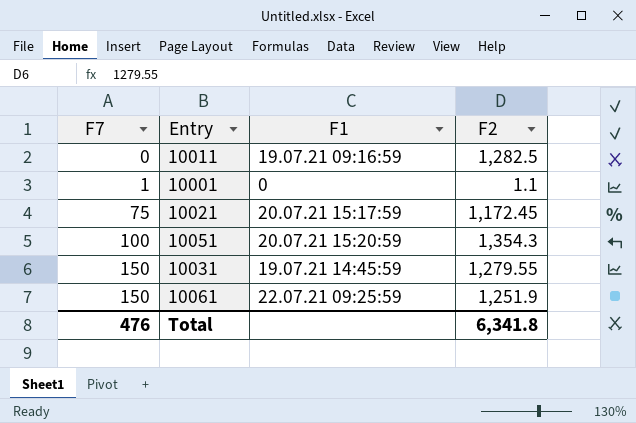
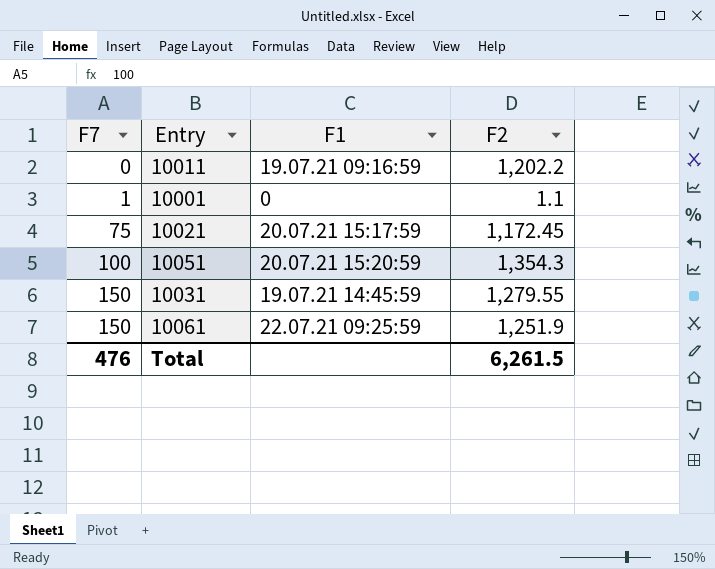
10011 | F2: 1,282.5 -> 1,202.2
Total | F2: 6,341.8 -> 6,261.5

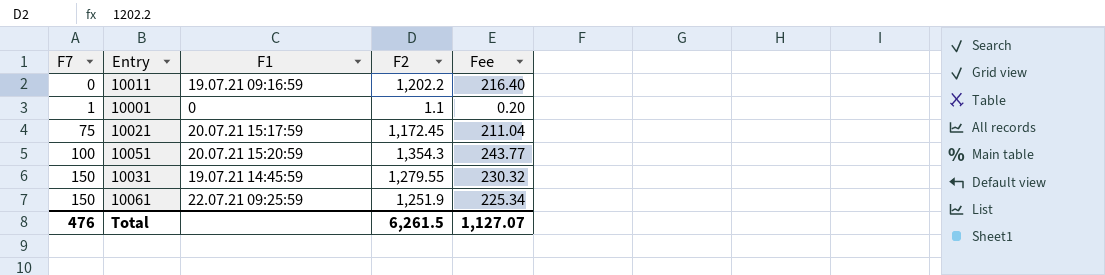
column Fee | formula: none -> [F2] * 0.18

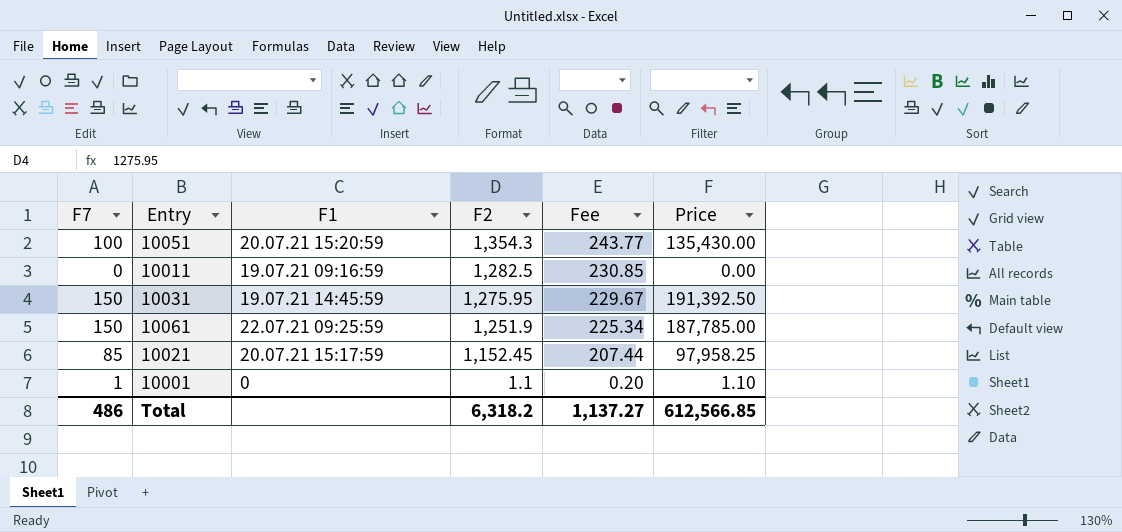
row order: F7 ascending -> F2 descending
column Price | formula: none -> [F7] * [F2]
10011 | F2: 1,202.2 -> 1,282.5
10011 | Fee: 216.40 -> 230.85
10031 | F2: 1,279.55 -> 1,275.95
10031 | Fee: 230.32 -> 229.67
10021 | F7: 75 -> 85
10021 | F2: 1,172.45 -> 1,152.45
10021 | Fee: 211.04 -> 207.44
Total | F7: 476 -> 486
Total | F2: 6,261.5 -> 6,318.2
Total | Fee: 1,127.07 -> 1,137.27

